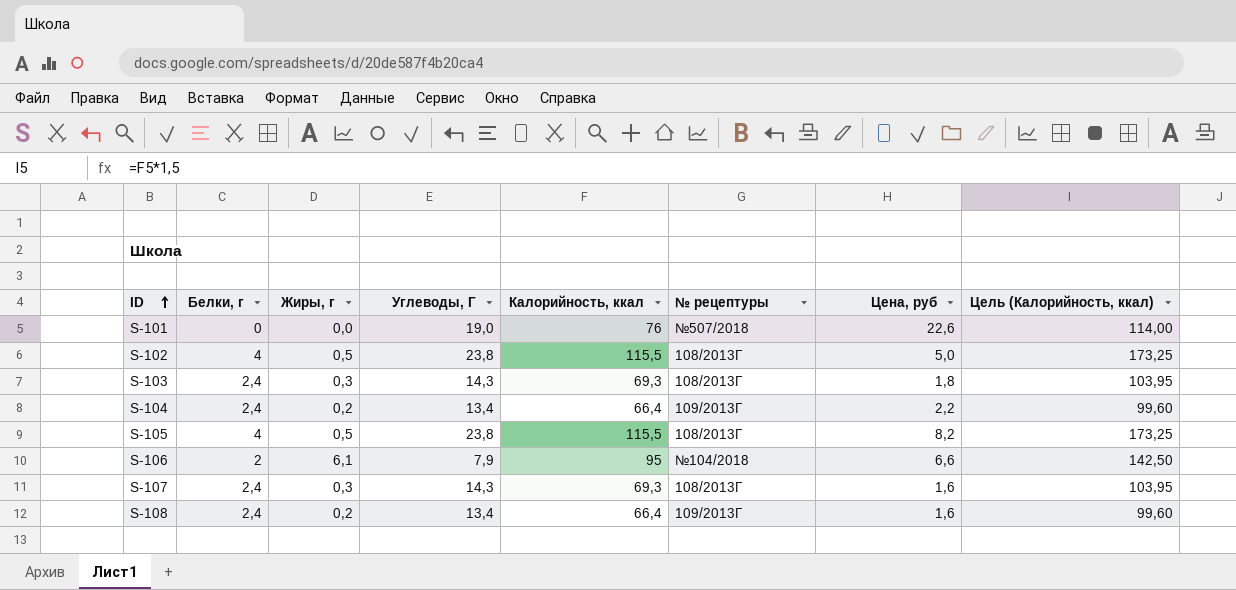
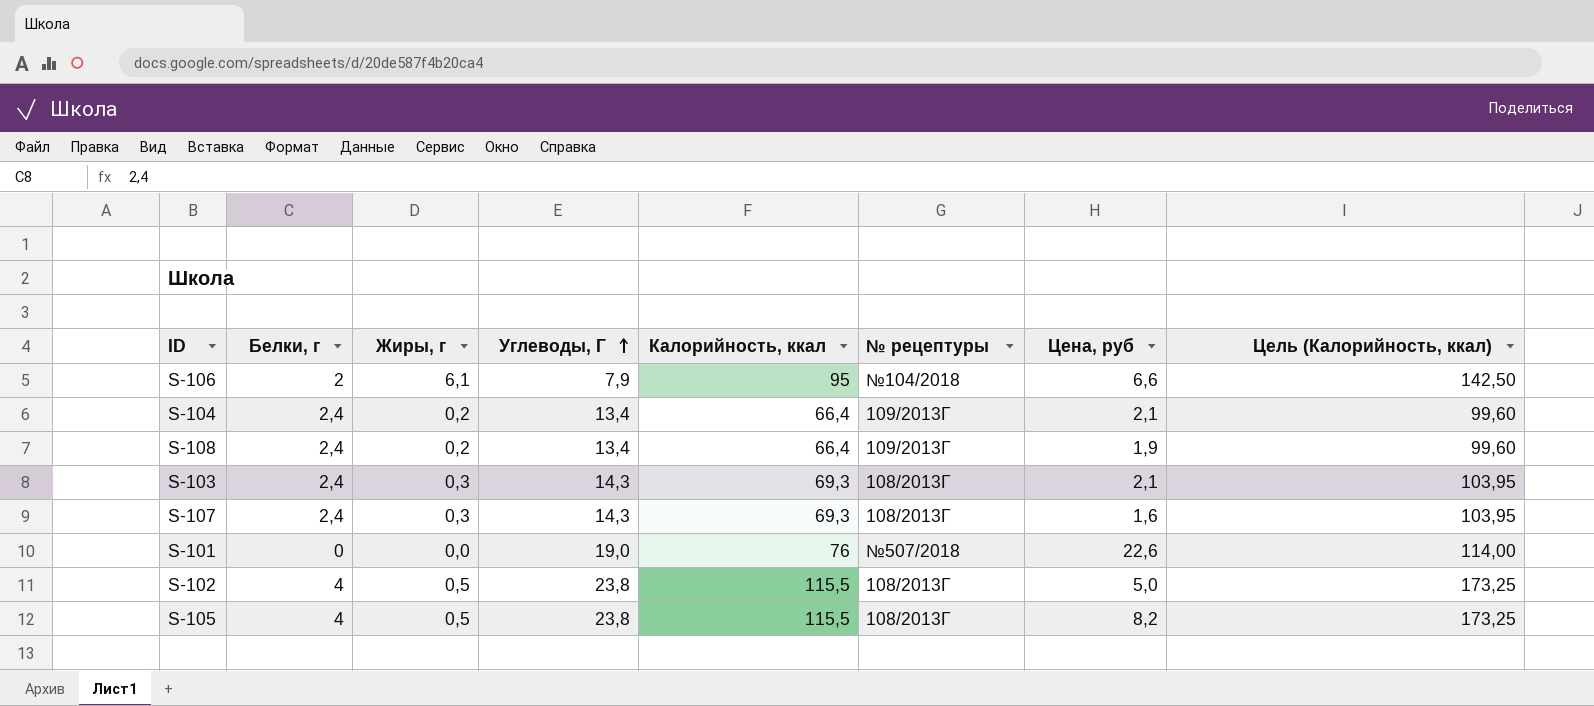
row order: ID ascending -> Углеводы, Г ascending
S-104 | Цена, руб: 2,2 -> 2,1
S-108 | Цена, руб: 1,6 -> 1,9
S-103 | Цена, руб: 1,8 -> 2,1

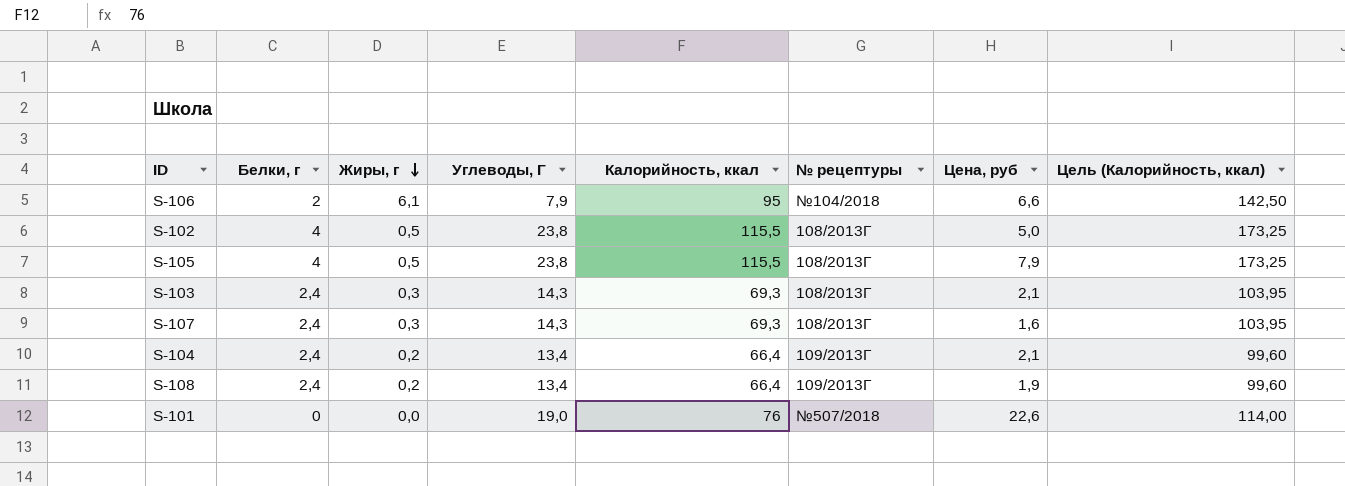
row order: Углеводы, Г ascending -> Жиры, г descending
S-105 | Цена, руб: 8,2 -> 7,9

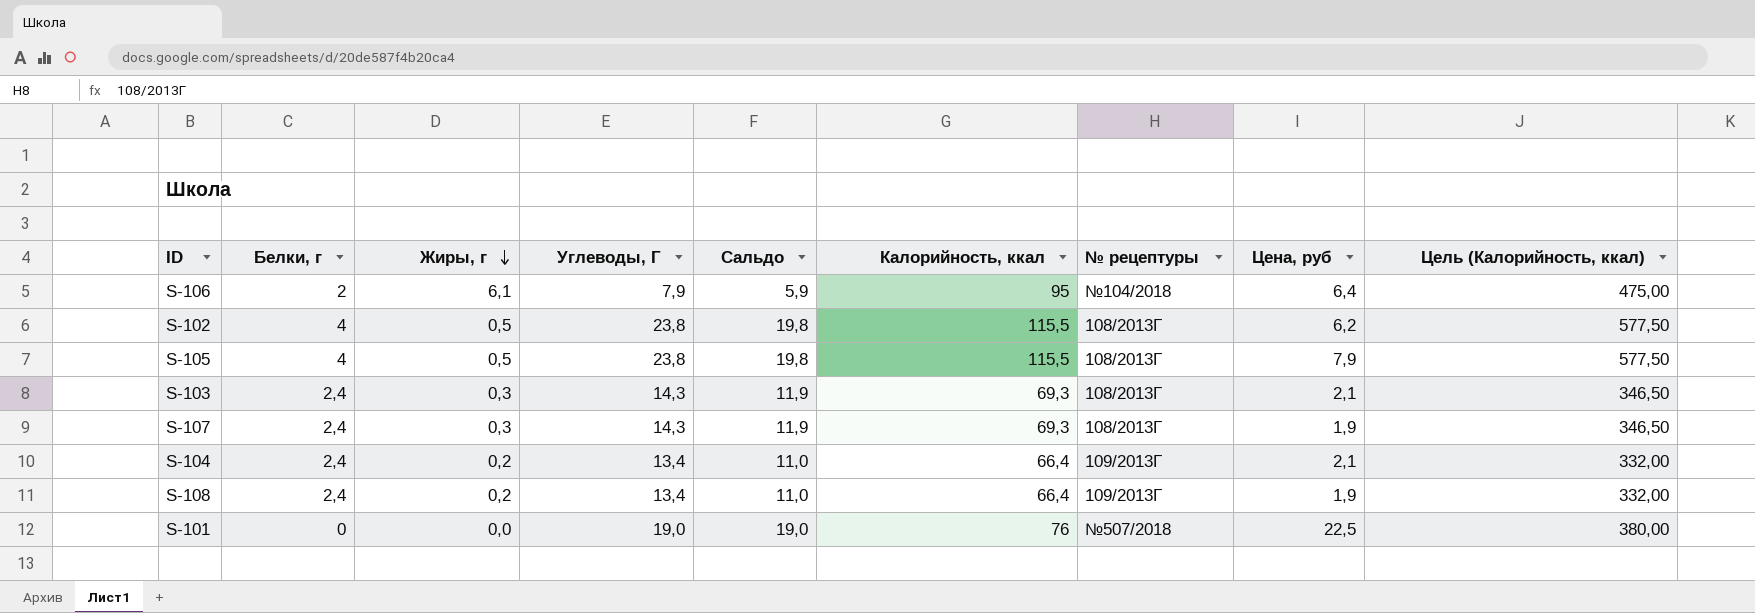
column Сальдо | formula: none -> [Углеводы, Г] - [Белки, г]
column Цель (Калорийность, ккал) | formula: [Калорийность, ккал] * 1,5 -> [Калорийность, ккал] * 5
S-106 | Цена, руб: 6,6 -> 6,4
S-102 | Цена, руб: 5,0 -> 6,2
S-107 | Цена, руб: 1,6 -> 1,9
S-101 | Цена, руб: 22,6 -> 22,5

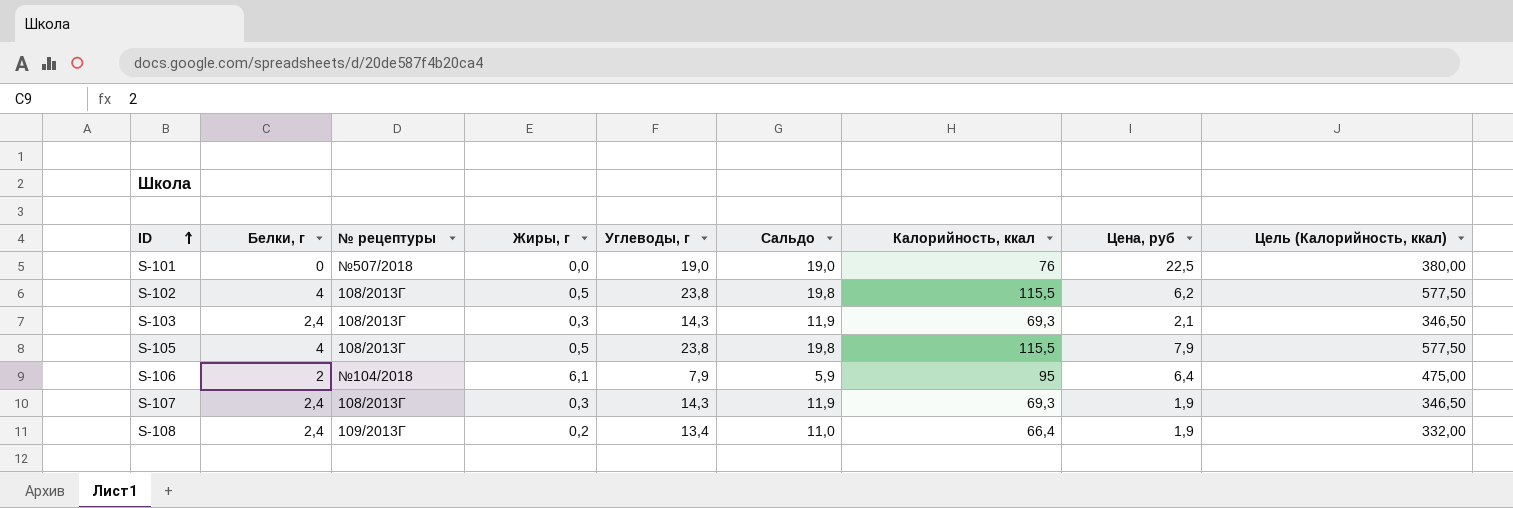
row order: Жиры, г descending -> ID ascending
column № рецептуры | position: 7 -> 3
column name: Углеводы, Г -> Углеводы, г
row S-104: 2,4 | 0,2 | 13,4 | 11,0 | 66,4 | 109/2013Г | 2,1 | 332,00 -> none

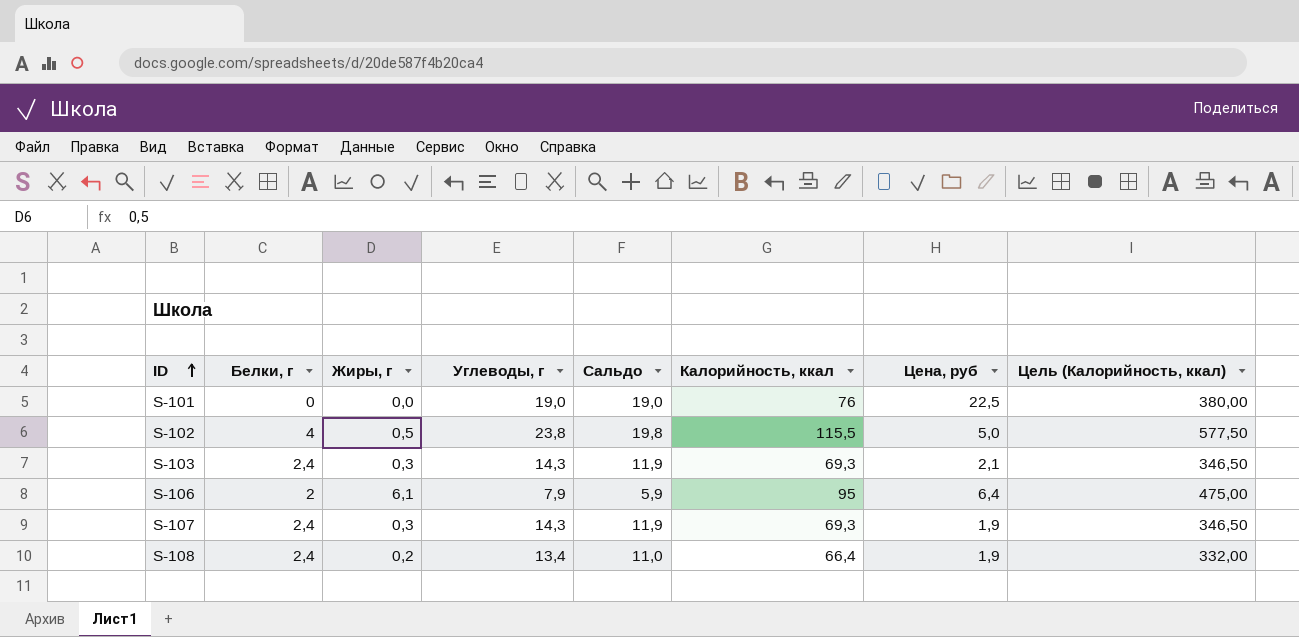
column № рецептуры | position: 3 -> none
row S-105: 4 | 108/2013Г | 0,5 | 23,8 | 19,8 | 115,5 | 7,9 | 577,50 -> none
S-102 | Цена, руб: 6,2 -> 5,0

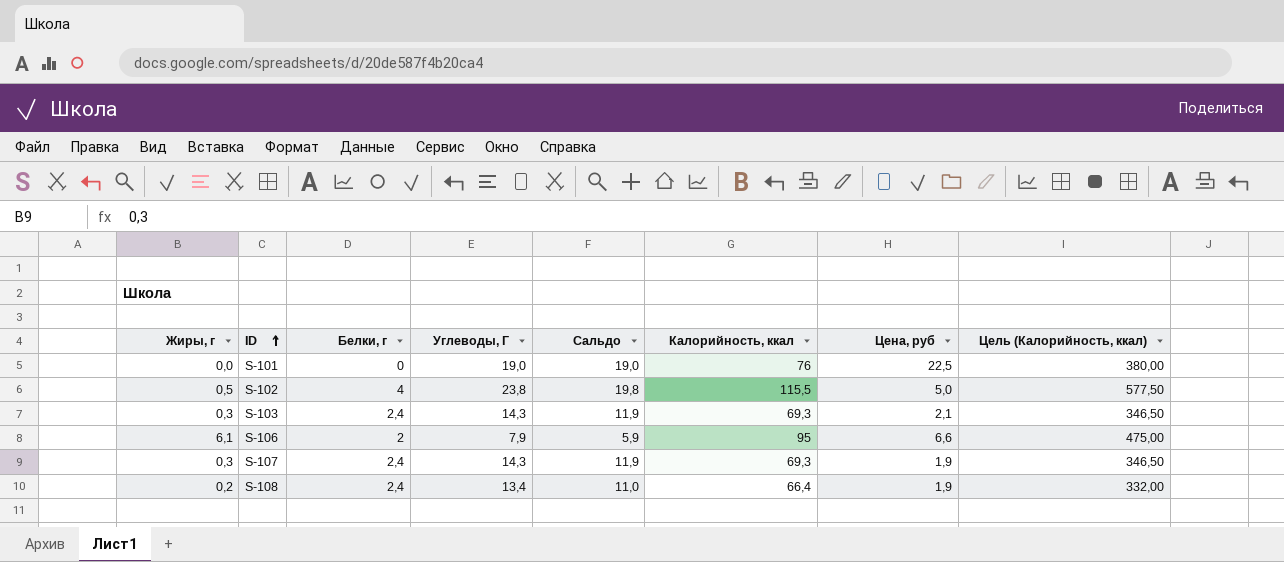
column Жиры, г | position: 3 -> 1
column name: Углеводы, г -> Углеводы, Г
S-106 | Цена, руб: 6,4 -> 6,6

